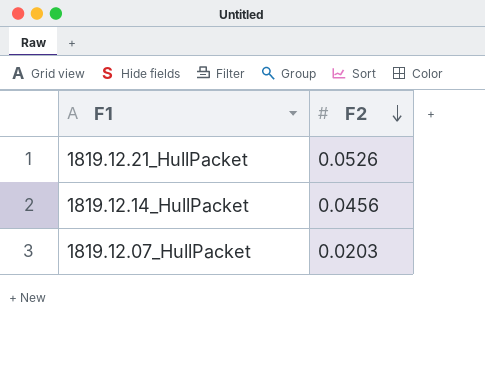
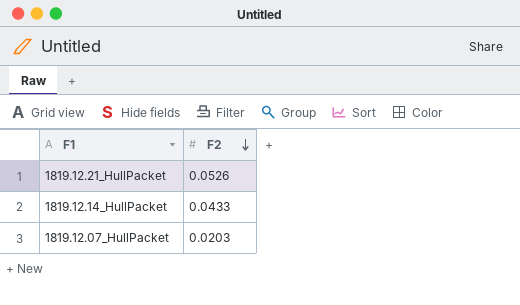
1819.12.14_HullPacket | F2: 0.0456 -> 0.0433

